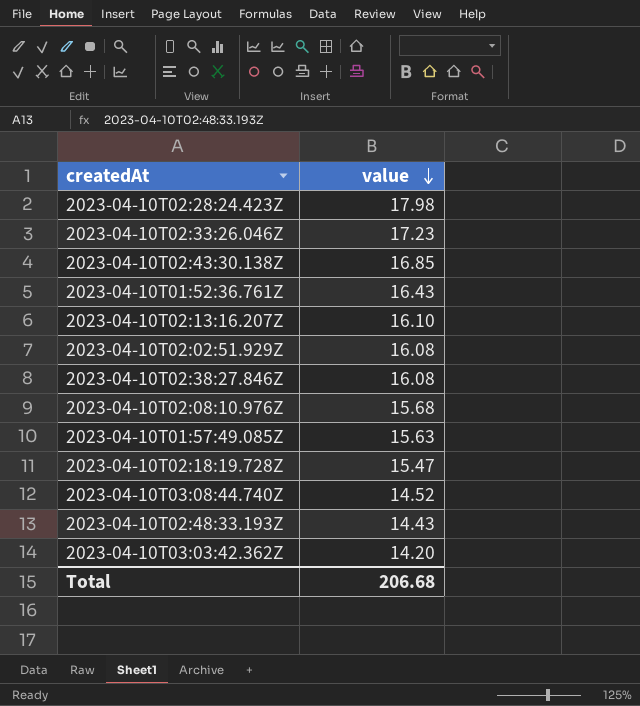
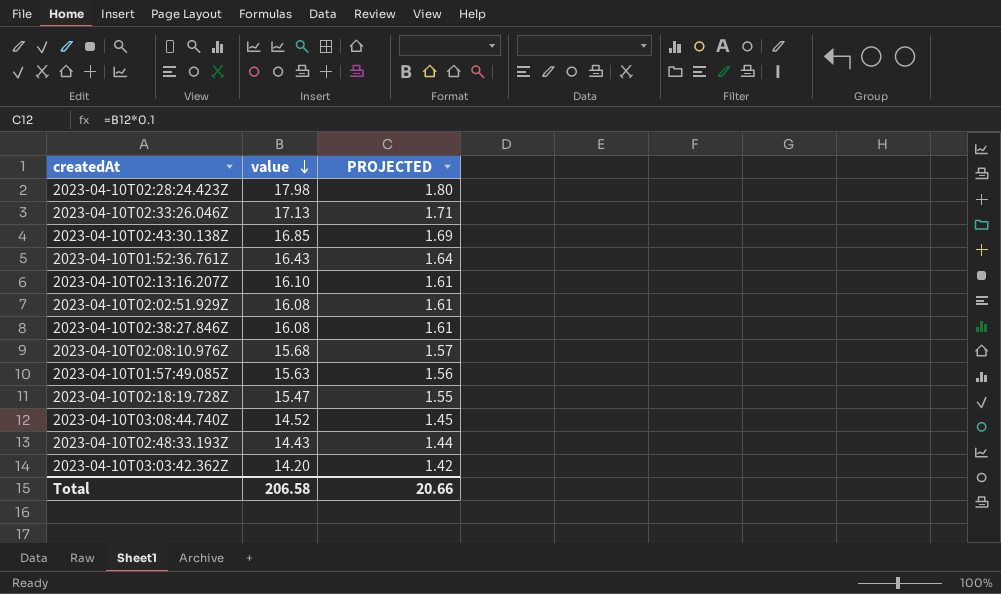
column PROJECTED | formula: none -> [value] * 0.1
2023-04-10T02:33:26.046Z | value: 17.23 -> 17.13
Total | value: 206.68 -> 206.58

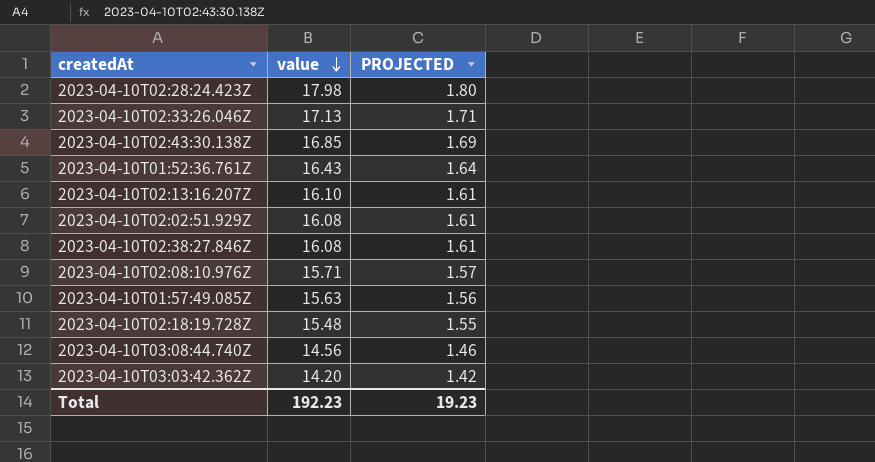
row 2023-04-10T02:48:33.193Z: 14.43 | 1.44 -> none
2023-04-10T02:08:10.976Z | value: 15.68 -> 15.71
2023-04-10T02:18:19.728Z | value: 15.47 -> 15.48
2023-04-10T03:08:44.740Z | value: 14.52 -> 14.56
2023-04-10T03:08:44.740Z | PROJECTED: 1.45 -> 1.46
Total | value: 206.58 -> 192.23
Total | PROJECTED: 20.66 -> 19.23

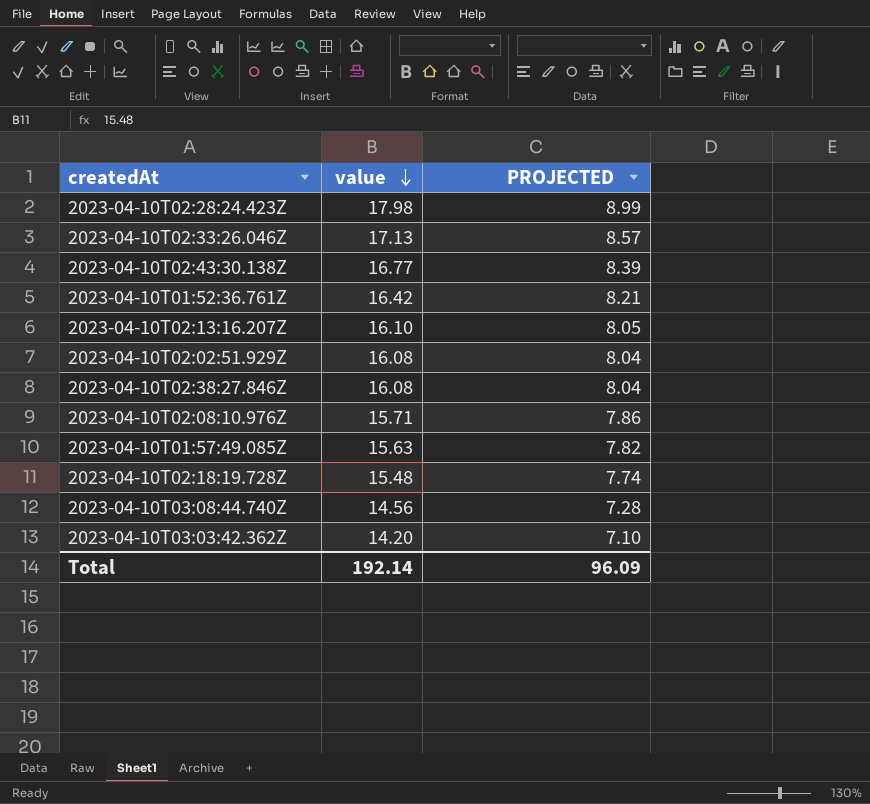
column PROJECTED | formula: [value] * 0.1 -> [value] * 0.5
2023-04-10T02:43:30.138Z | value: 16.85 -> 16.77
2023-04-10T01:52:36.761Z | value: 16.43 -> 16.42
Total | value: 192.23 -> 192.14
Total | PROJECTED: 19.23 -> 96.09

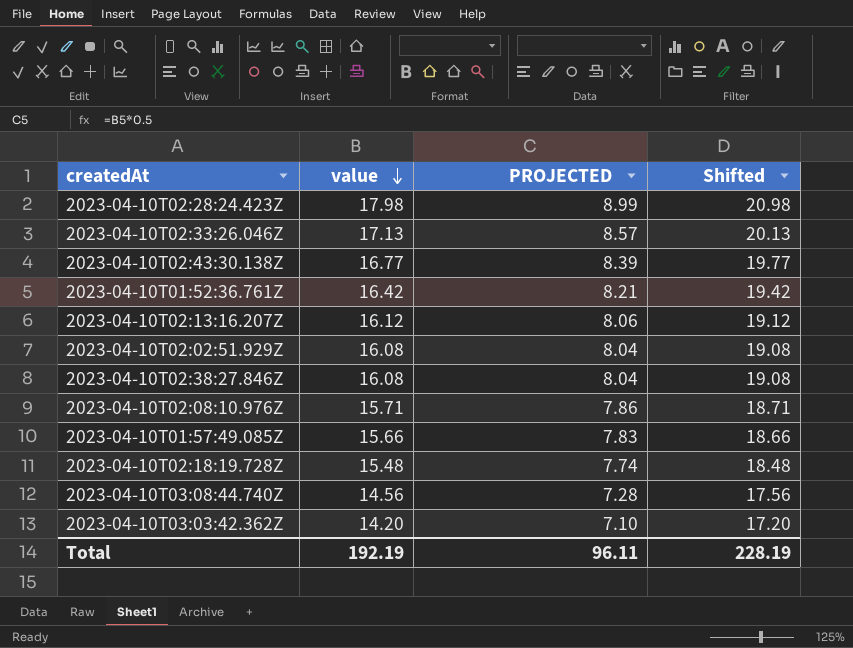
column Shifted | formula: none -> [value] + 3
2023-04-10T02:13:16.207Z | value: 16.10 -> 16.12
2023-04-10T02:13:16.207Z | PROJECTED: 8.05 -> 8.06
2023-04-10T01:57:49.085Z | value: 15.63 -> 15.66
2023-04-10T01:57:49.085Z | PROJECTED: 7.82 -> 7.83
Total | value: 192.14 -> 192.19
Total | PROJECTED: 96.09 -> 96.11

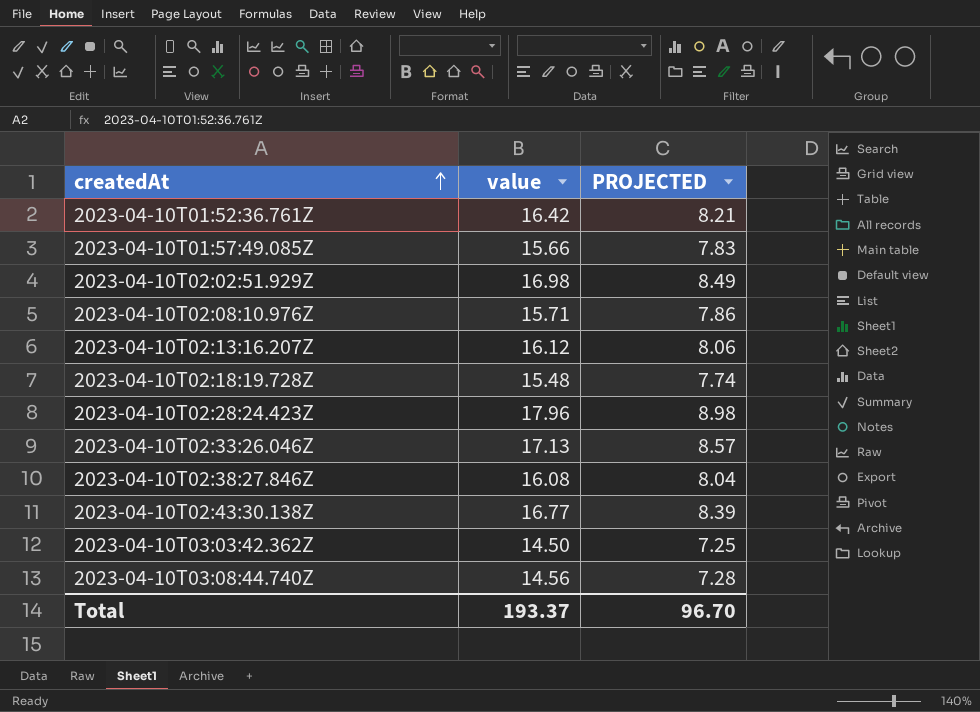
row order: value descending -> createdAt ascending
column Shifted | formula: [value] + 3 -> none
2023-04-10T02:02:51.929Z | value: 16.08 -> 16.98
2023-04-10T02:02:51.929Z | PROJECTED: 8.04 -> 8.49
2023-04-10T02:28:24.423Z | value: 17.98 -> 17.96
2023-04-10T02:28:24.423Z | PROJECTED: 8.99 -> 8.98
2023-04-10T03:03:42.362Z | value: 14.20 -> 14.50
2023-04-10T03:03:42.362Z | PROJECTED: 7.10 -> 7.25
Total | value: 192.19 -> 193.37
Total | PROJECTED: 96.11 -> 96.70

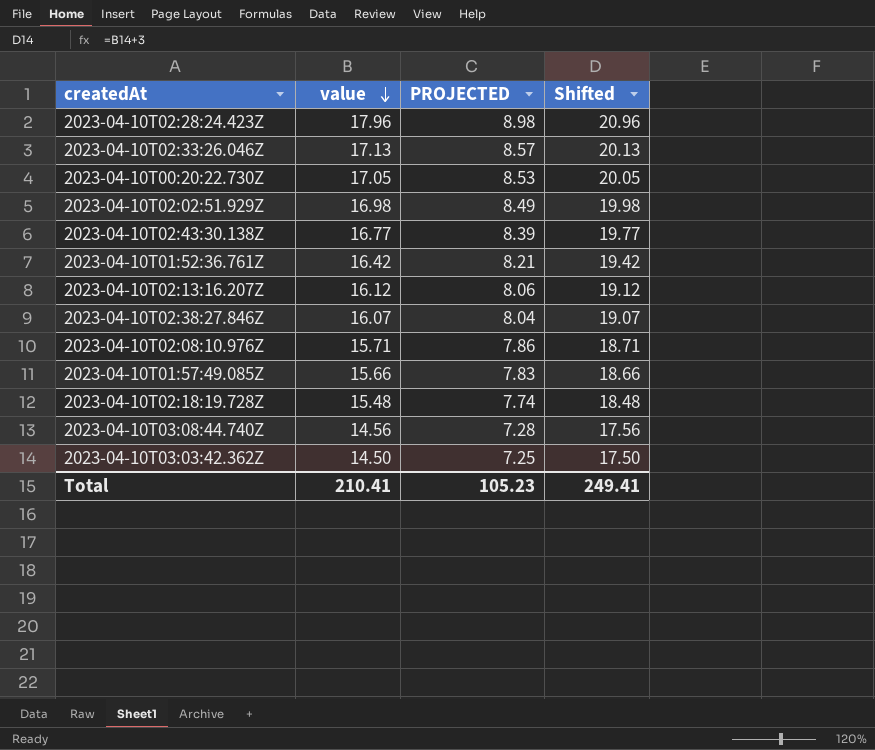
row order: createdAt ascending -> value descending
column Shifted | formula: none -> [value] + 3
row 2023-04-10T00:20:22.730Z: none -> 17.05 | 8.53 | 20.05
2023-04-10T02:38:27.846Z | value: 16.08 -> 16.07
Total | value: 193.37 -> 210.41
Total | PROJECTED: 96.70 -> 105.23

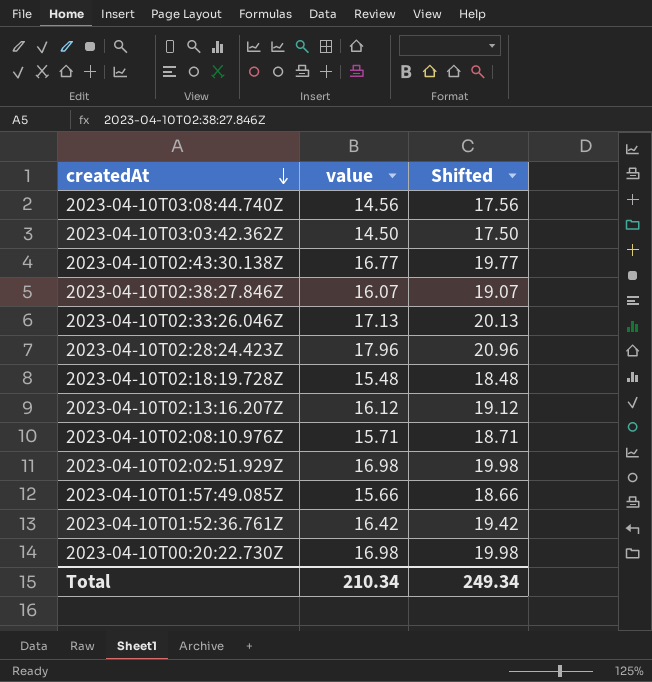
row order: value descending -> createdAt descending
column PROJECTED | formula: [value] * 0.5 -> none
2023-04-10T00:20:22.730Z | value: 17.05 -> 16.98
2023-04-10T00:20:22.730Z | Shifted: 20.05 -> 19.98
Total | value: 210.41 -> 210.34
Total | Shifted: 249.41 -> 249.34

